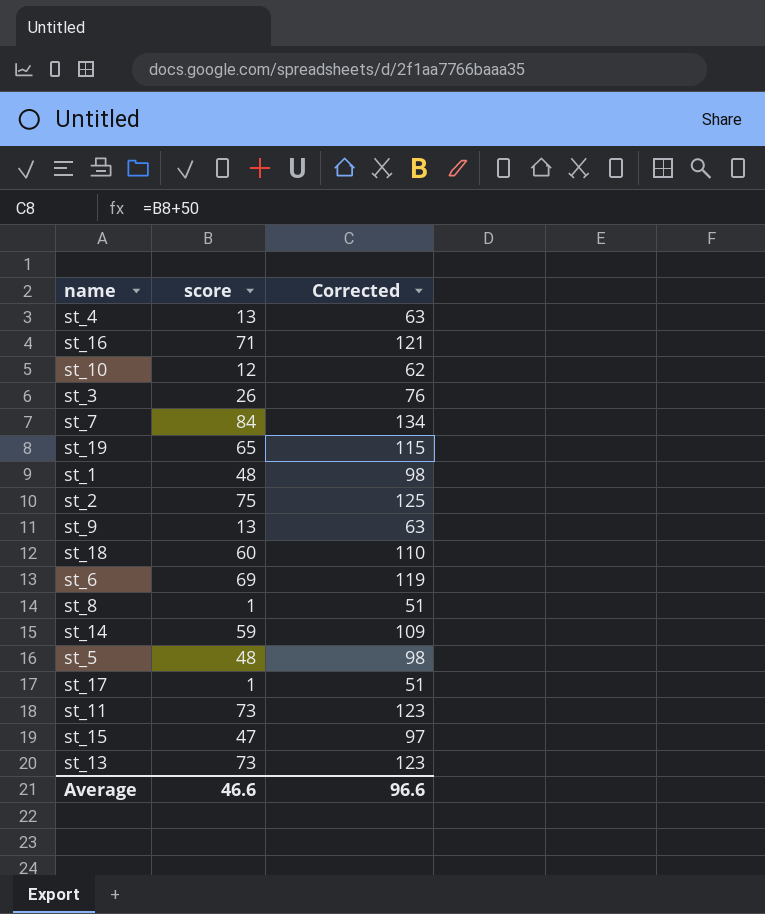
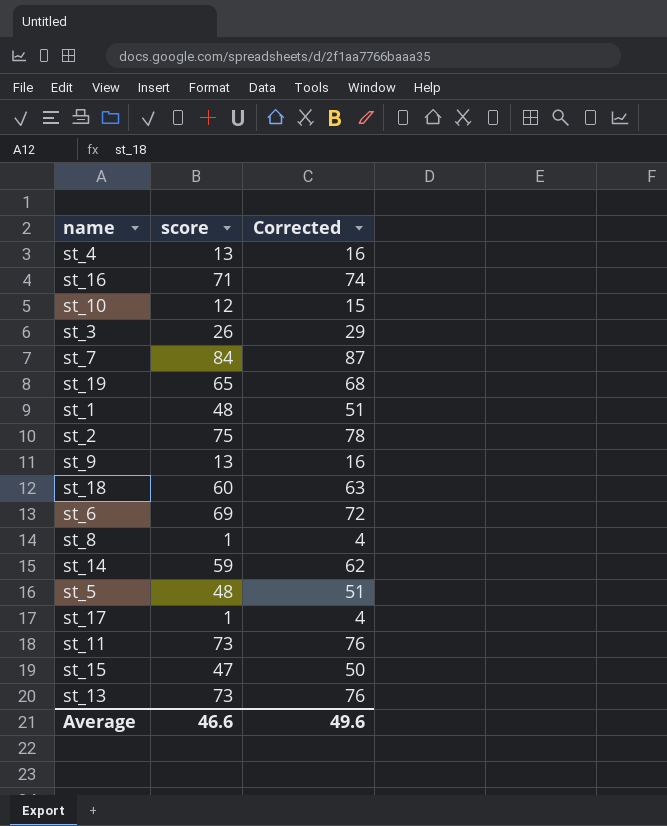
column Corrected | formula: [score] + 50 -> [score] + 3
Average | Corrected: 96.6 -> 49.6

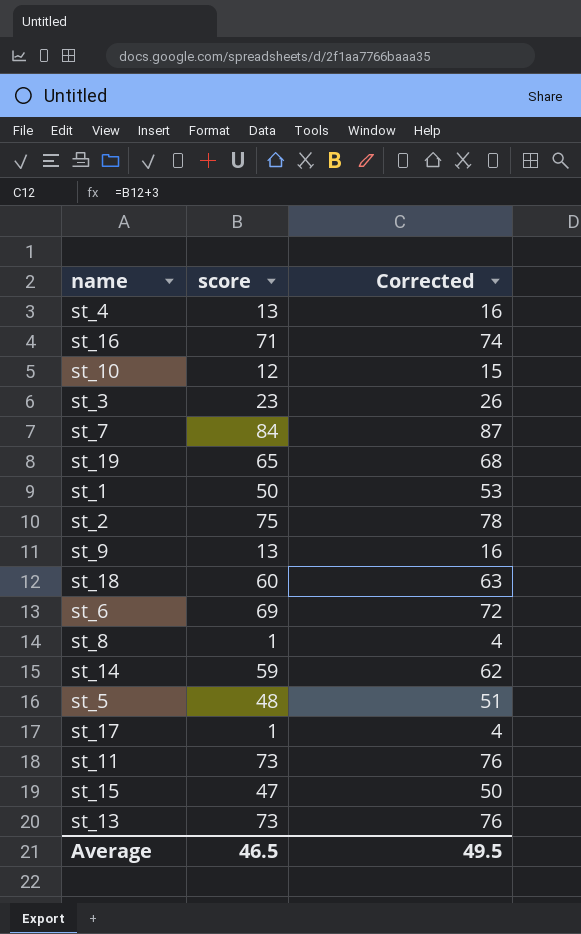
st_3 | score: 26 -> 23
st_3 | Corrected: 29 -> 26
st_1 | score: 48 -> 50
st_1 | Corrected: 51 -> 53
Average | score: 46.6 -> 46.5
Average | Corrected: 49.6 -> 49.5

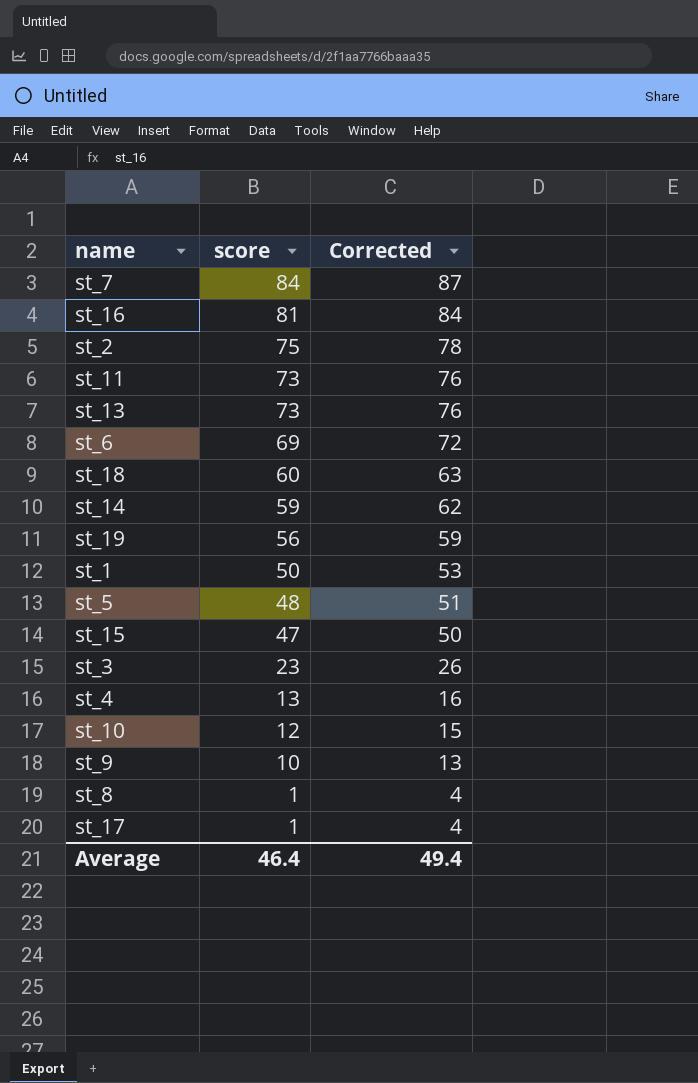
row order: none -> score descending
st_16 | score: 71 -> 81
st_16 | Corrected: 74 -> 84
st_19 | score: 65 -> 56
st_19 | Corrected: 68 -> 59
st_9 | score: 13 -> 10
st_9 | Corrected: 16 -> 13
Average | score: 46.5 -> 46.4
Average | Corrected: 49.5 -> 49.4

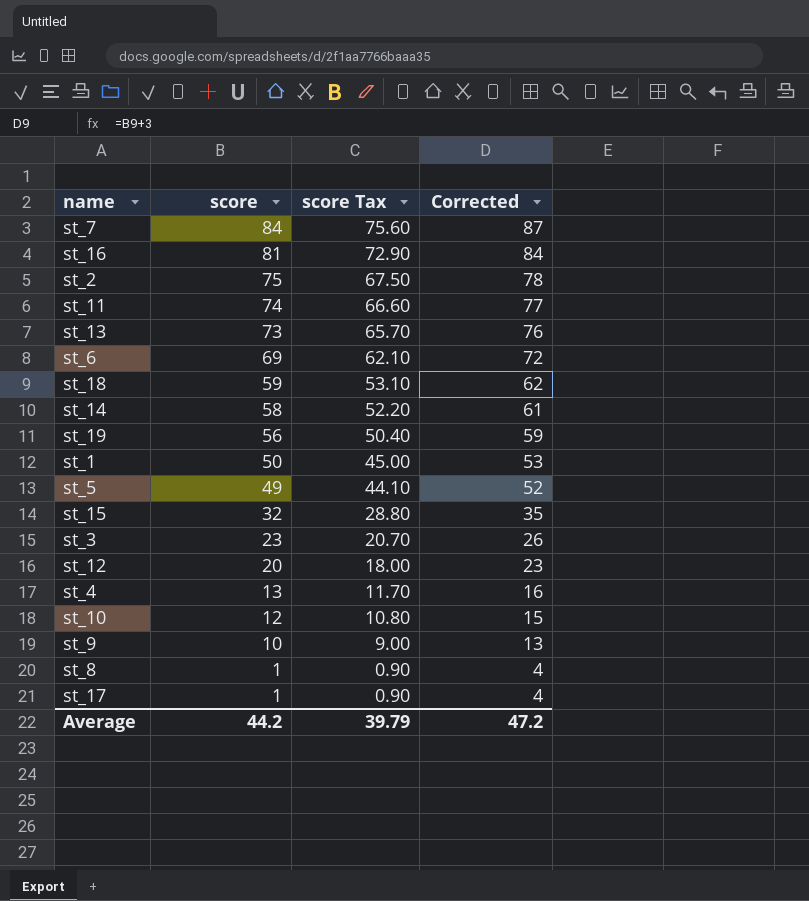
column score Tax | formula: none -> [score] * 0.9
st_11 | score: 73 -> 74
st_11 | Corrected: 76 -> 77
st_18 | score: 60 -> 59
st_18 | Corrected: 63 -> 62
st_14 | score: 59 -> 58
st_14 | Corrected: 62 -> 61
st_5 | score: 48 -> 49
st_5 | Corrected: 51 -> 52
st_15 | score: 47 -> 32
st_15 | Corrected: 50 -> 35
row st_12: none -> 20 | 18.00 | 23
Average | score: 46.4 -> 44.2
Average | Corrected: 49.4 -> 47.2

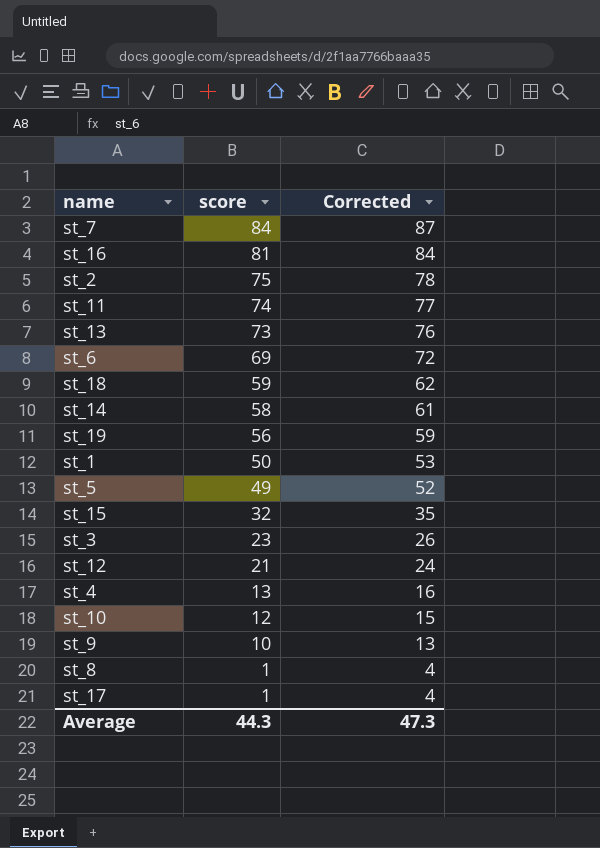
column score Tax | formula: [score] * 0.9 -> none
st_12 | score: 20 -> 21
st_12 | Corrected: 23 -> 24
Average | score: 44.2 -> 44.3
Average | Corrected: 47.2 -> 47.3

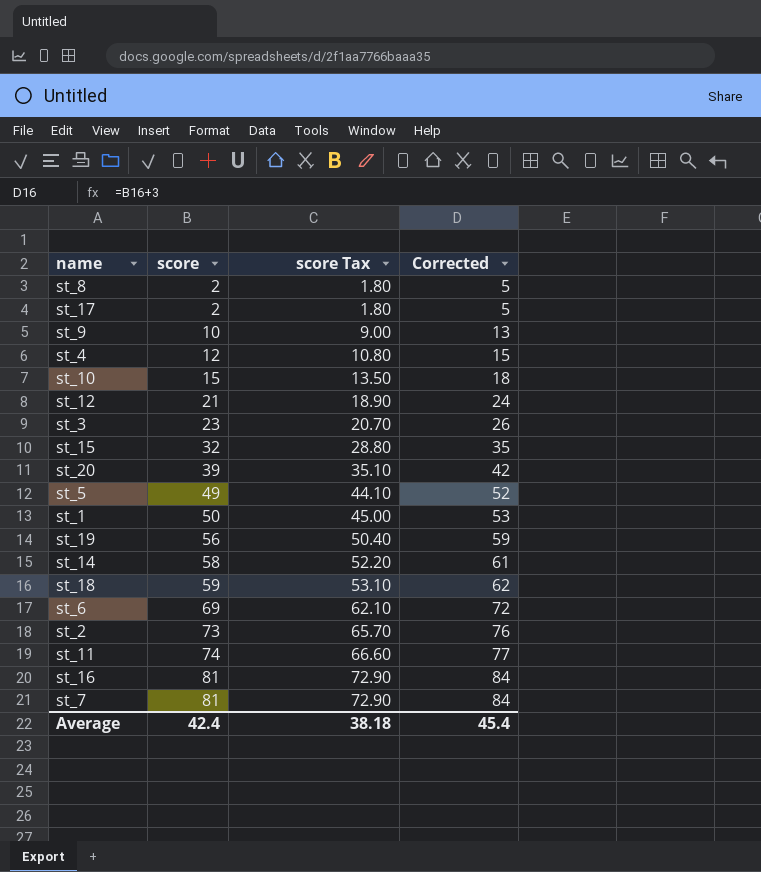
row order: score descending -> score ascending
column score Tax | formula: none -> [score] * 0.9
row st_13: 73 | 76 -> none
st_8 | score: 1 -> 2
st_8 | Corrected: 4 -> 5
st_17 | score: 1 -> 2
st_17 | Corrected: 4 -> 5
st_4 | score: 13 -> 12
st_4 | Corrected: 16 -> 15
st_10 | score: 12 -> 15
st_10 | Corrected: 15 -> 18
row st_20: none -> 39 | 35.10 | 42
st_2 | score: 75 -> 73
st_2 | Corrected: 78 -> 76
st_7 | score: 84 -> 81
st_7 | Corrected: 87 -> 84
Average | score: 44.3 -> 42.4
Average | Corrected: 47.3 -> 45.4

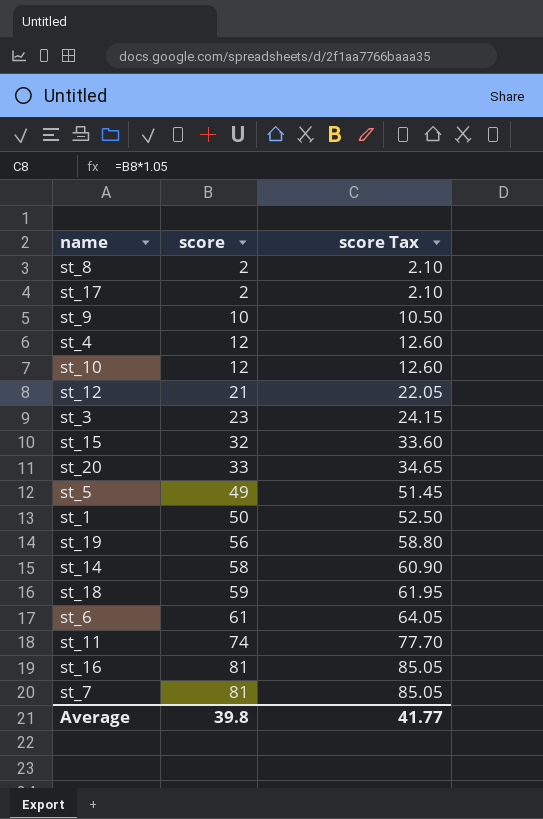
column Corrected | formula: [score] + 3 -> none
column score Tax | formula: [score] * 0.9 -> [score] * 1.05
row st_2: 73 | 65.70 | 76 -> none
st_10 | score: 15 -> 12
st_20 | score: 39 -> 33
st_6 | score: 69 -> 61
Average | score: 42.4 -> 39.8
Average | score Tax: 38.18 -> 41.77

